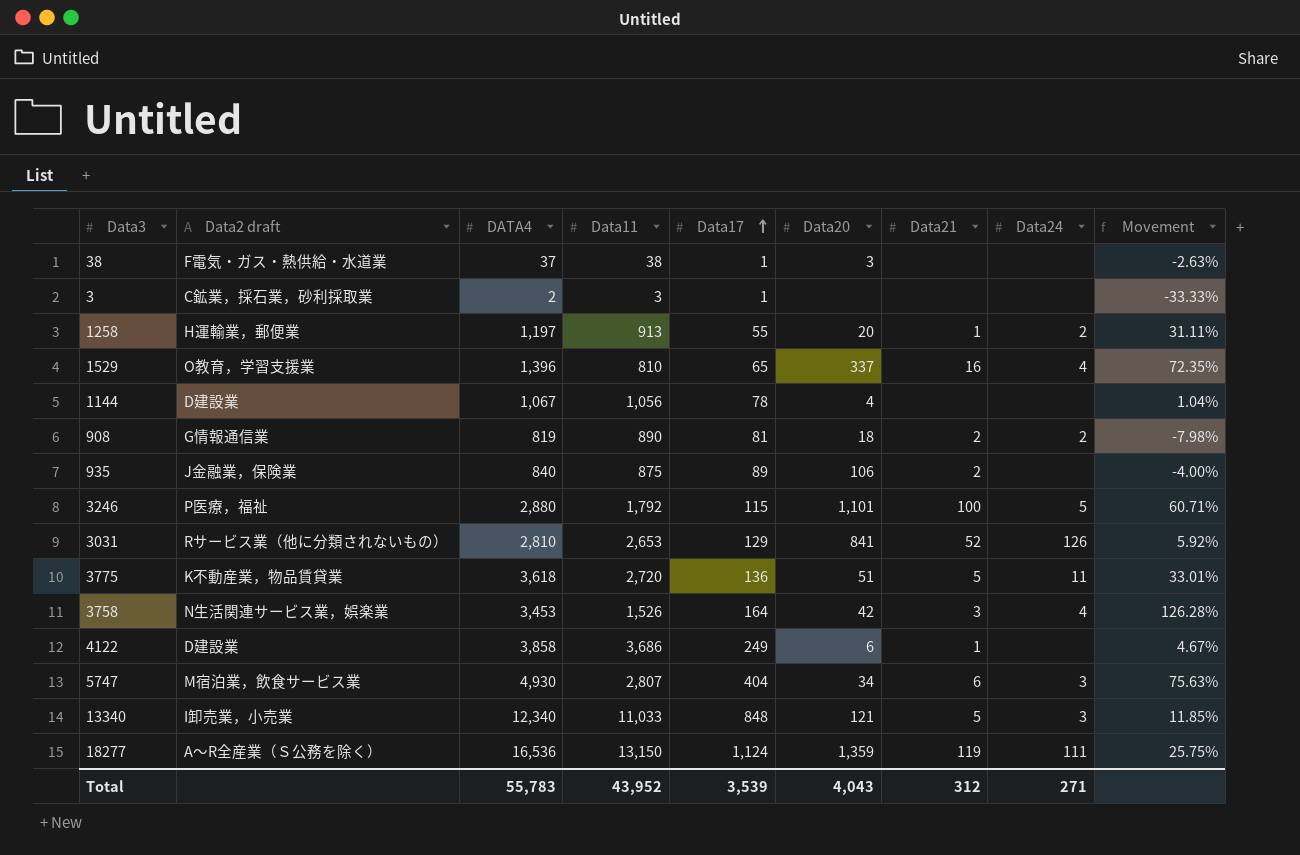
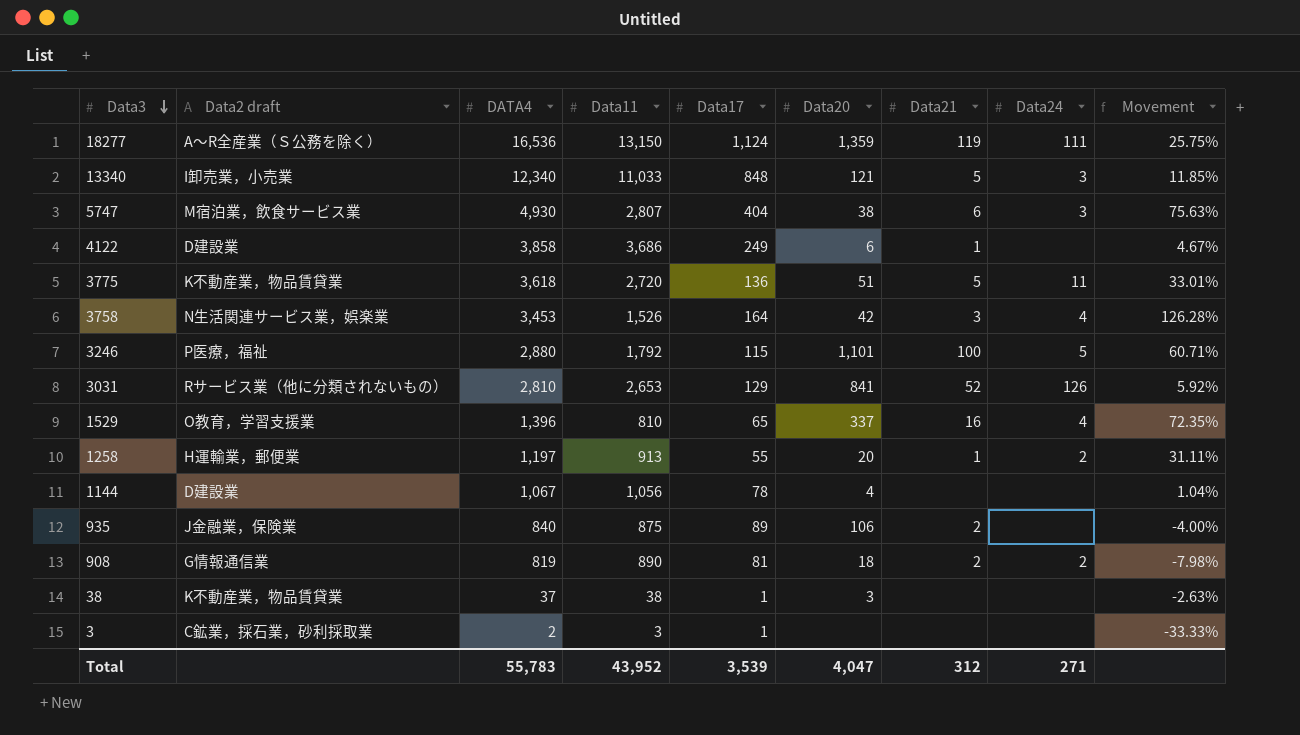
row order: Data17 ascending -> Data3 descending
5747 | Data20: 34 -> 38
38 | Data2 draft: F電気・ガス・熱供給・水道業 -> K不動産業，物品賃貸業
Total | Data20: 4,043 -> 4,047

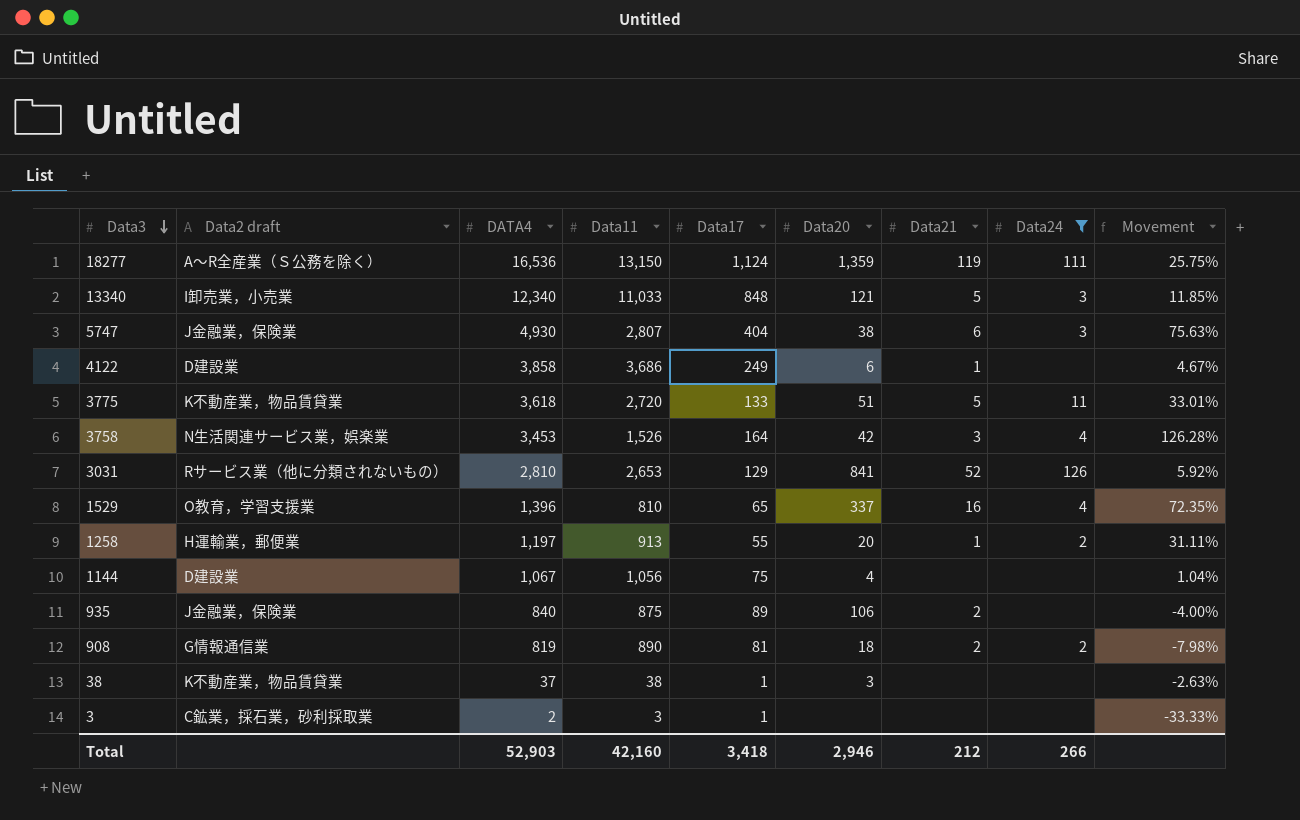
filter: none -> Data24 != 5
5747 | Data2 draft: M宿泊業，飲食サービス業 -> J金融業，保険業
3775 | Data17: 136 -> 133
1144 | Data17: 78 -> 75
Total | DATA4: 55,783 -> 52,903
Total | Data11: 43,952 -> 42,160
Total | Data17: 3,539 -> 3,418
Total | Data20: 4,047 -> 2,946
Total | Data21: 312 -> 212
Total | Data24: 271 -> 266

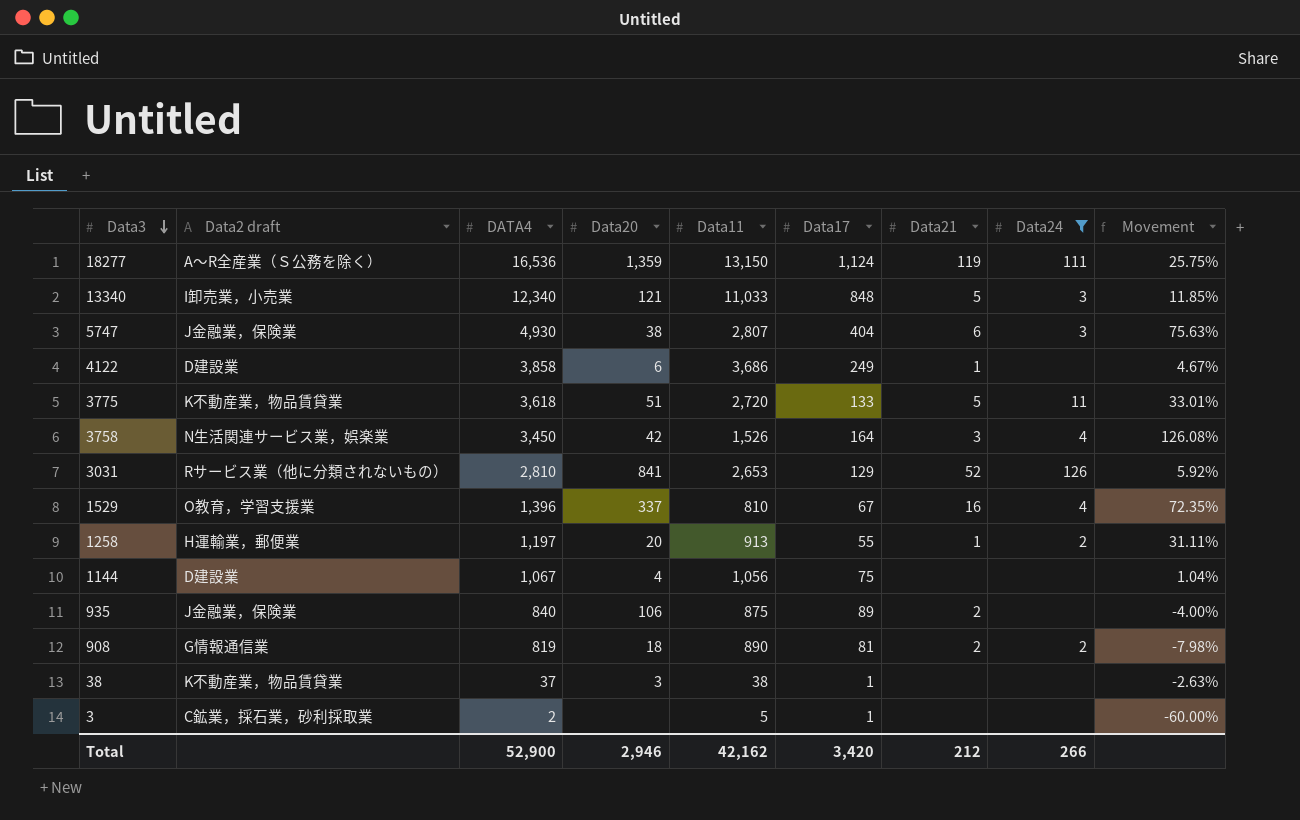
column Data20 | position: 6 -> 4
3758 | DATA4: 3,453 -> 3,450
3758 | Movement: 126.28% -> 126.08%
1529 | Data17: 65 -> 67
3 | Data11: 3 -> 5
3 | Movement: -33.33% -> -60.00%
Total | DATA4: 52,903 -> 52,900
Total | Data11: 42,160 -> 42,162
Total | Data17: 3,418 -> 3,420

